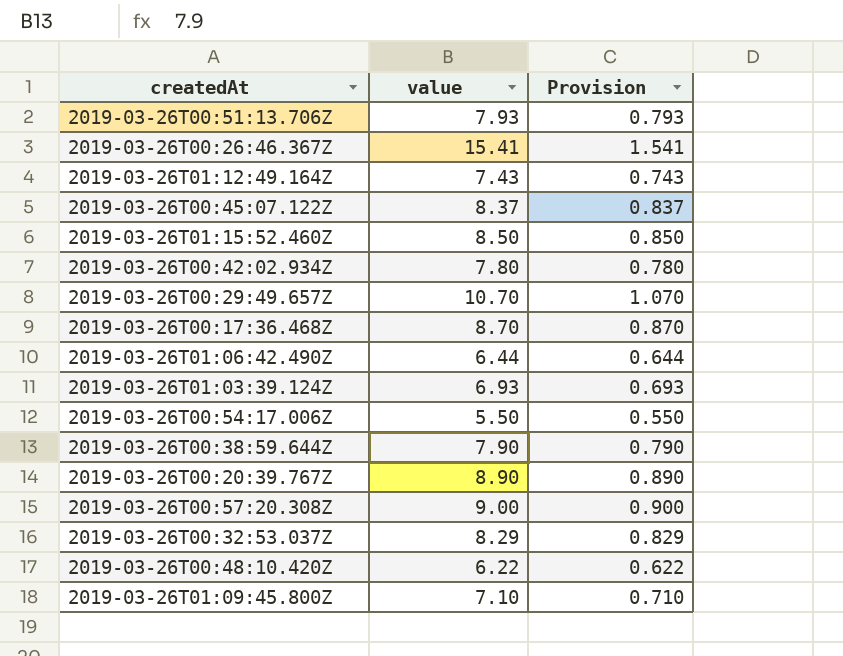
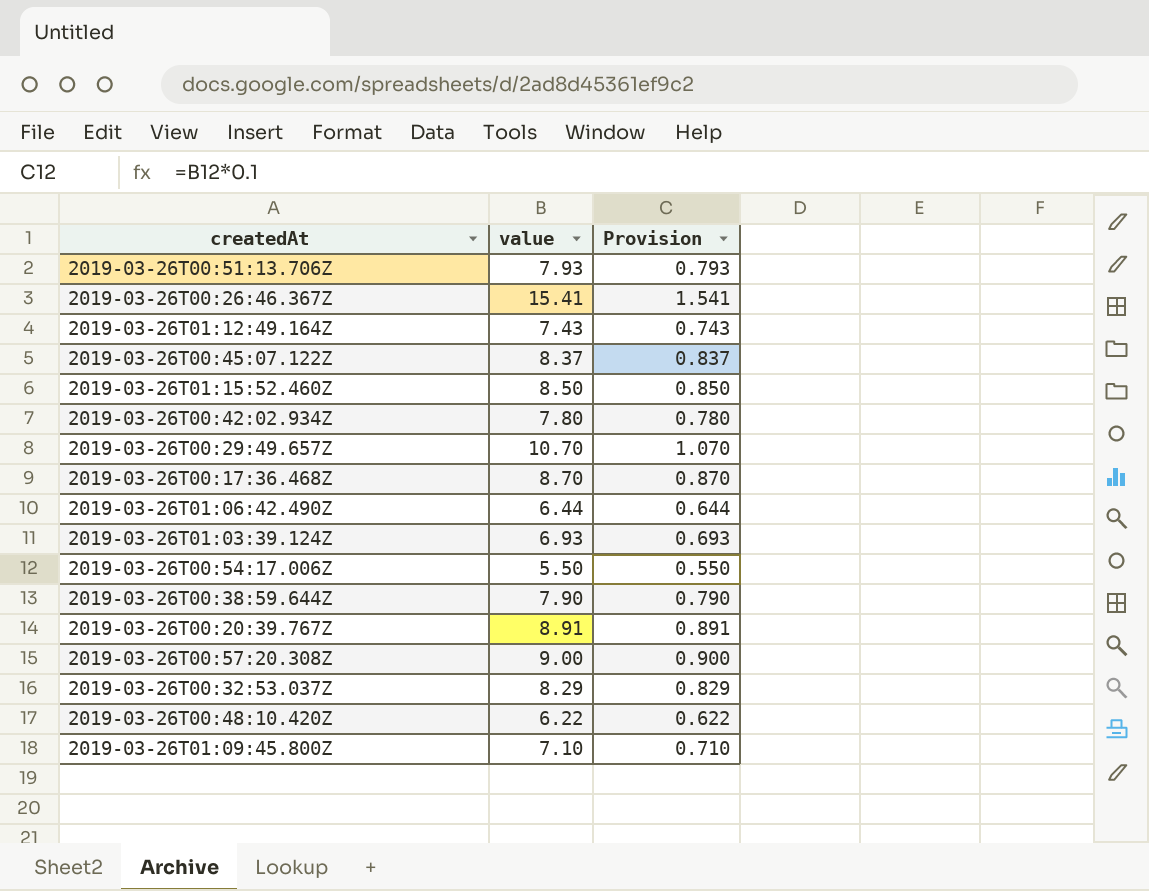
2019-03-26T00:20:39.767Z | value: 8.90 -> 8.91
2019-03-26T00:20:39.767Z | Provision: 0.890 -> 0.891

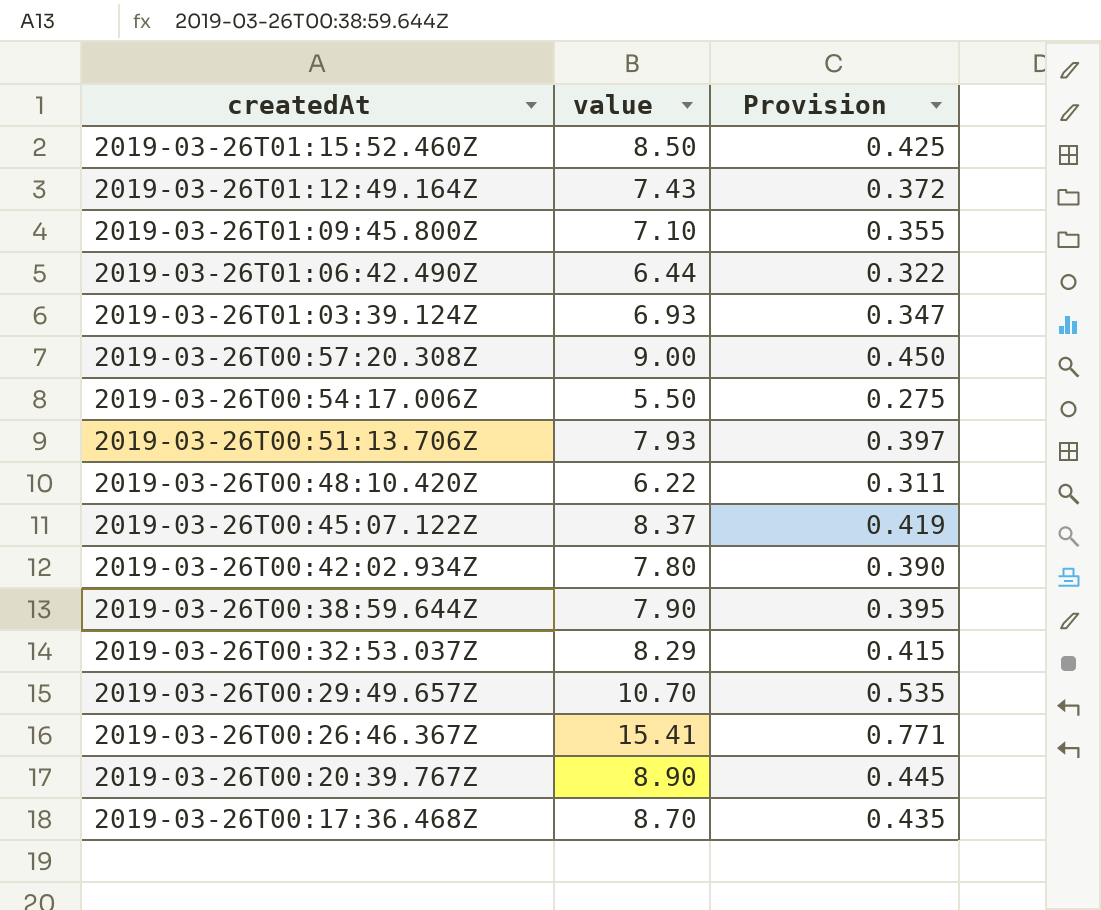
row order: none -> createdAt descending
column Provision | formula: [value] * 0.1 -> [value] * 0.05
2019-03-26T00:20:39.767Z | value: 8.91 -> 8.90

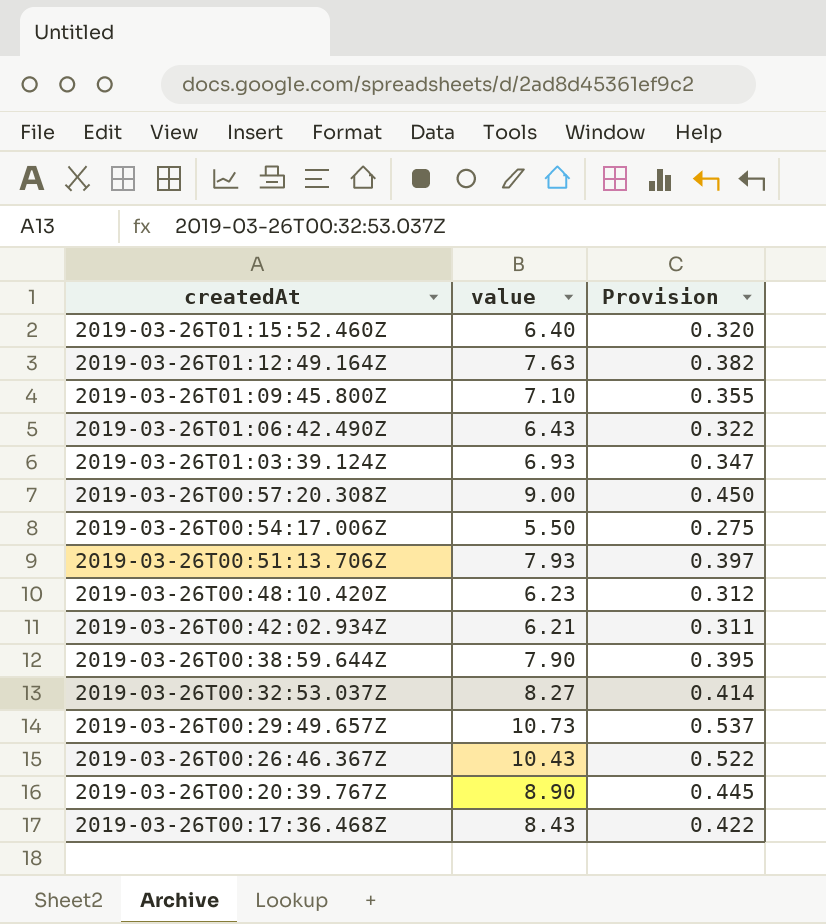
row 2019-03-26T00:45:07.122Z: 8.37 | 0.419 -> none
2019-03-26T01:15:52.460Z | value: 8.50 -> 6.40
2019-03-26T01:15:52.460Z | Provision: 0.425 -> 0.320
2019-03-26T01:12:49.164Z | value: 7.43 -> 7.63
2019-03-26T01:12:49.164Z | Provision: 0.372 -> 0.382
2019-03-26T01:06:42.490Z | value: 6.44 -> 6.43
2019-03-26T00:48:10.420Z | value: 6.22 -> 6.23
2019-03-26T00:48:10.420Z | Provision: 0.311 -> 0.312
2019-03-26T00:42:02.934Z | value: 7.80 -> 6.21
2019-03-26T00:42:02.934Z | Provision: 0.390 -> 0.311
2019-03-26T00:32:53.037Z | value: 8.29 -> 8.27
2019-03-26T00:32:53.037Z | Provision: 0.415 -> 0.414
2019-03-26T00:29:49.657Z | value: 10.70 -> 10.73
2019-03-26T00:29:49.657Z | Provision: 0.535 -> 0.537
2019-03-26T00:26:46.367Z | value: 15.41 -> 10.43
2019-03-26T00:26:46.367Z | Provision: 0.771 -> 0.522
2019-03-26T00:17:36.468Z | value: 8.70 -> 8.43
2019-03-26T00:17:36.468Z | Provision: 0.435 -> 0.422

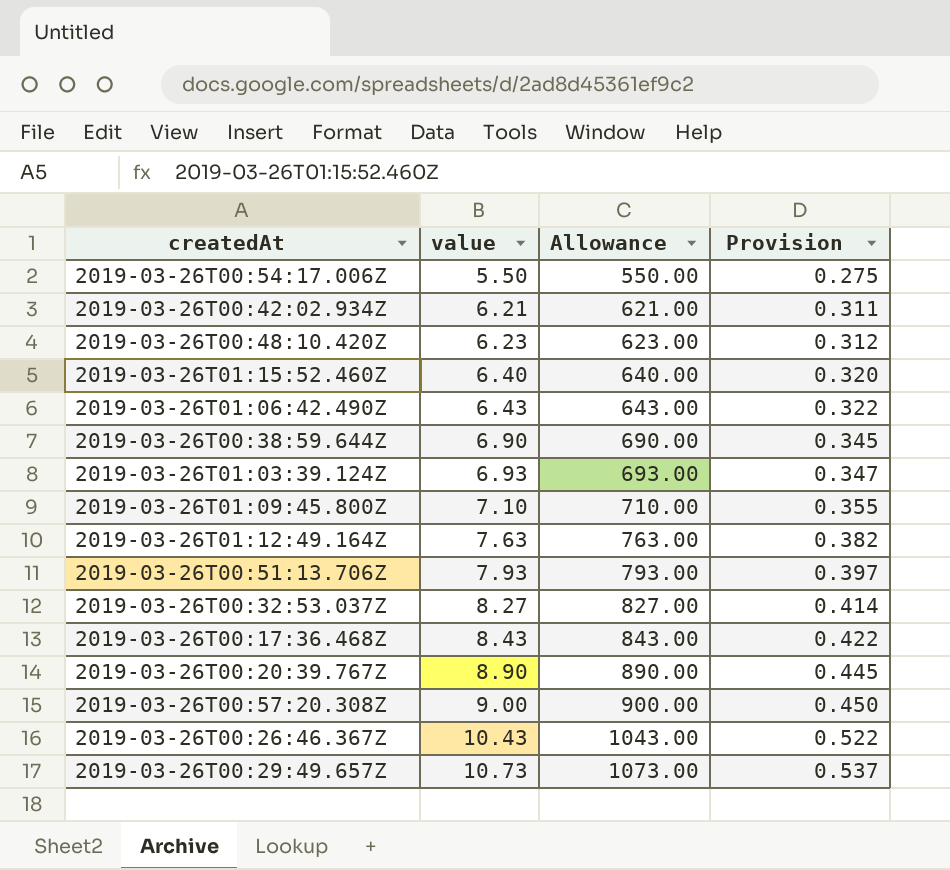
row order: createdAt descending -> value ascending
column Allowance | formula: none -> [value] * 100
2019-03-26T00:38:59.644Z | value: 7.90 -> 6.90
2019-03-26T00:38:59.644Z | Provision: 0.395 -> 0.345

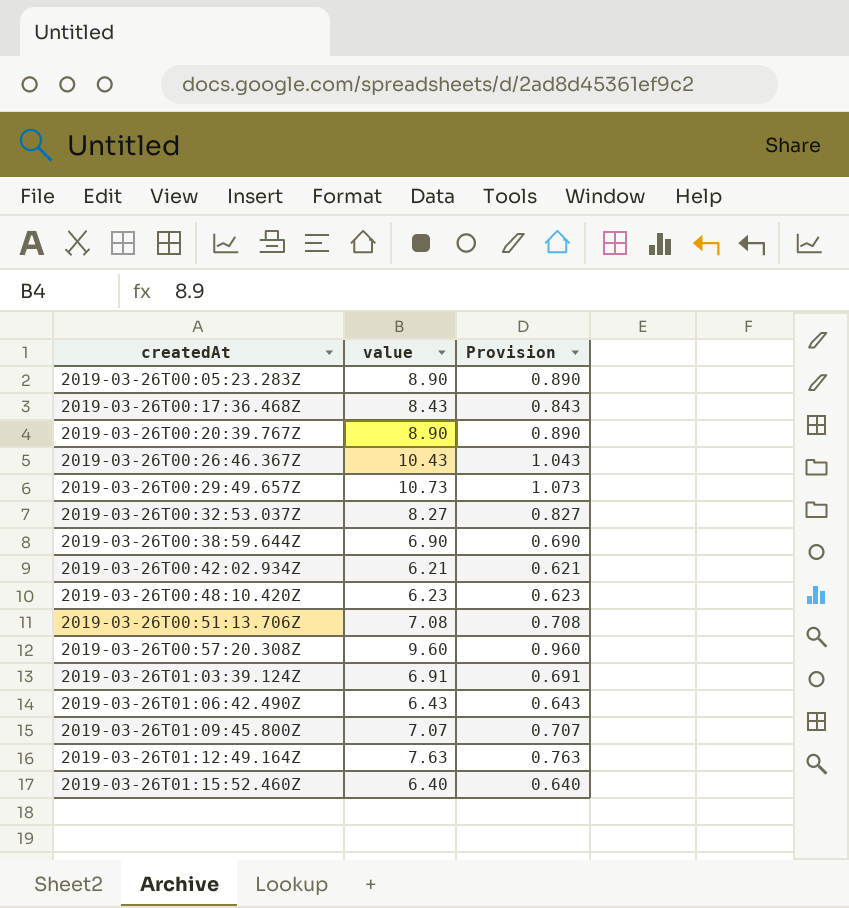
row order: value ascending -> createdAt ascending
column Allowance | formula: [value] * 100 -> none
column Provision | formula: [value] * 0.05 -> [value] * 0.1
row 2019-03-26T00:54:17.006Z: 5.50 | 550.00 | 0.275 -> none
row 2019-03-26T00:05:23.283Z: none -> 8.90 | 0.890
2019-03-26T00:51:13.706Z | value: 7.93 -> 7.08
2019-03-26T00:57:20.308Z | value: 9.00 -> 9.60
2019-03-26T01:03:39.124Z | value: 6.93 -> 6.91
2019-03-26T01:09:45.800Z | value: 7.10 -> 7.07

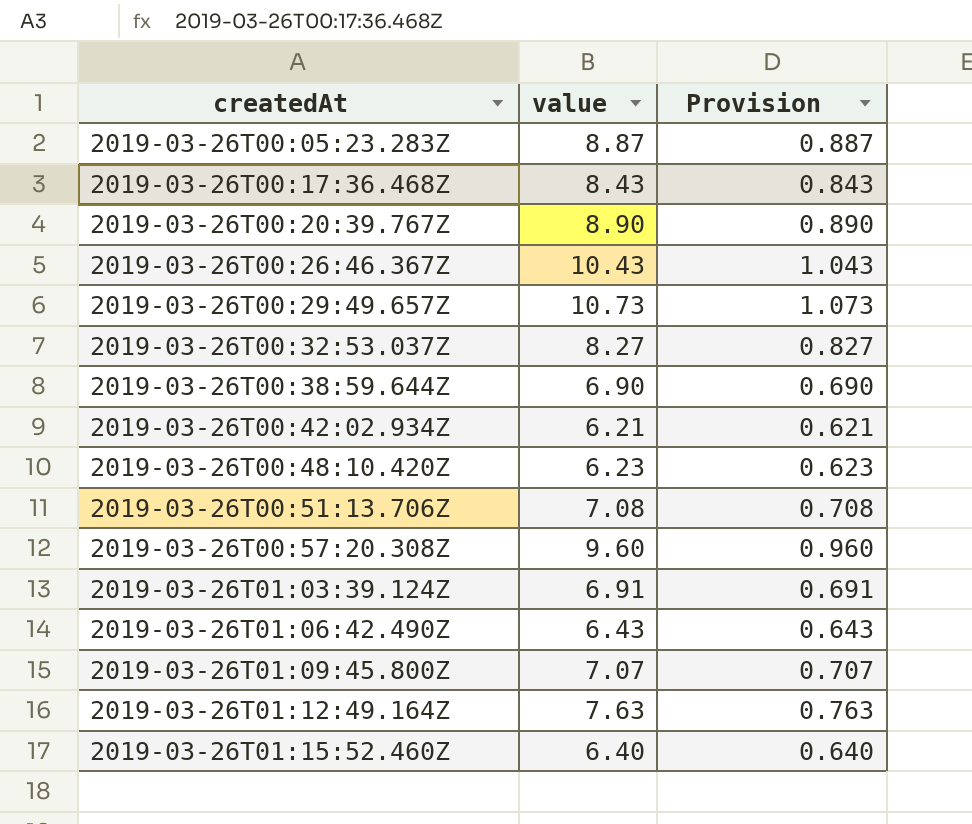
2019-03-26T00:05:23.283Z | value: 8.90 -> 8.87
2019-03-26T00:05:23.283Z | Provision: 0.890 -> 0.887

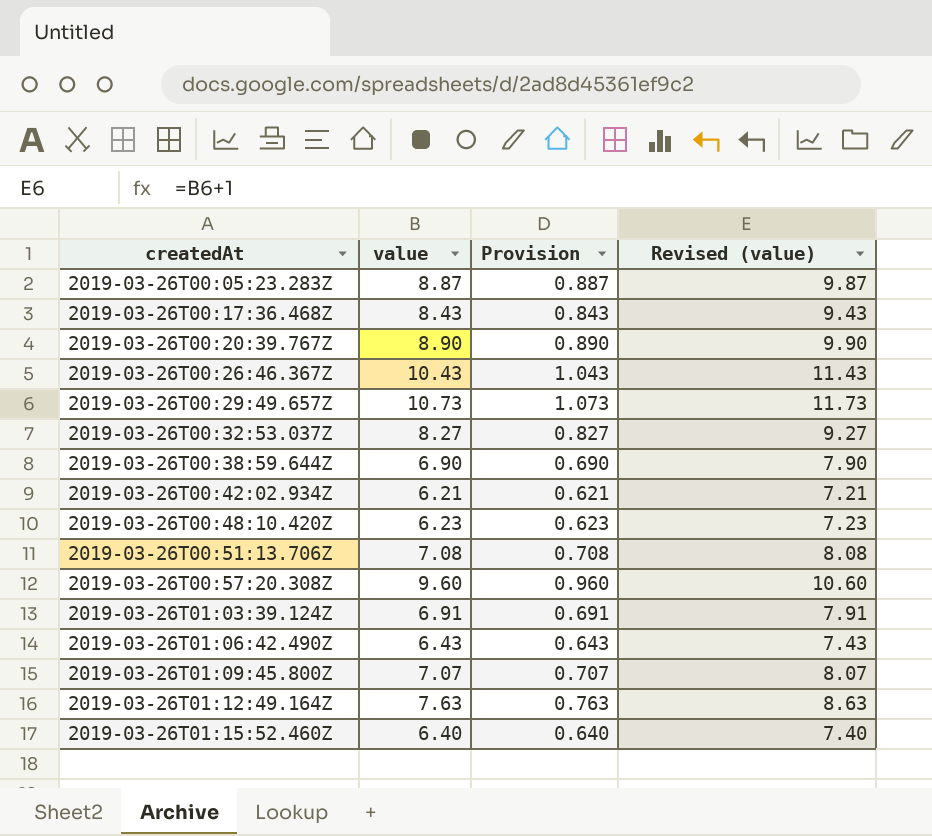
column Revised (value) | formula: none -> [value] + 1

